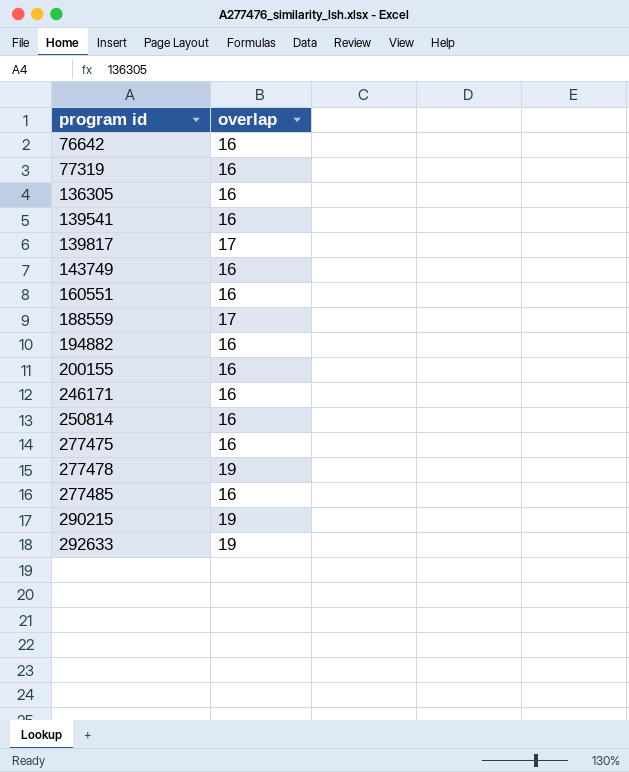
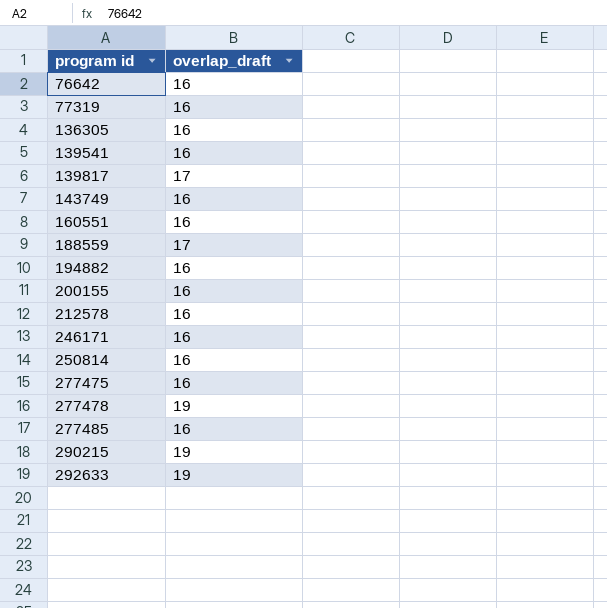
column name: overlap -> overlap_draft
row 212578: none -> 16

